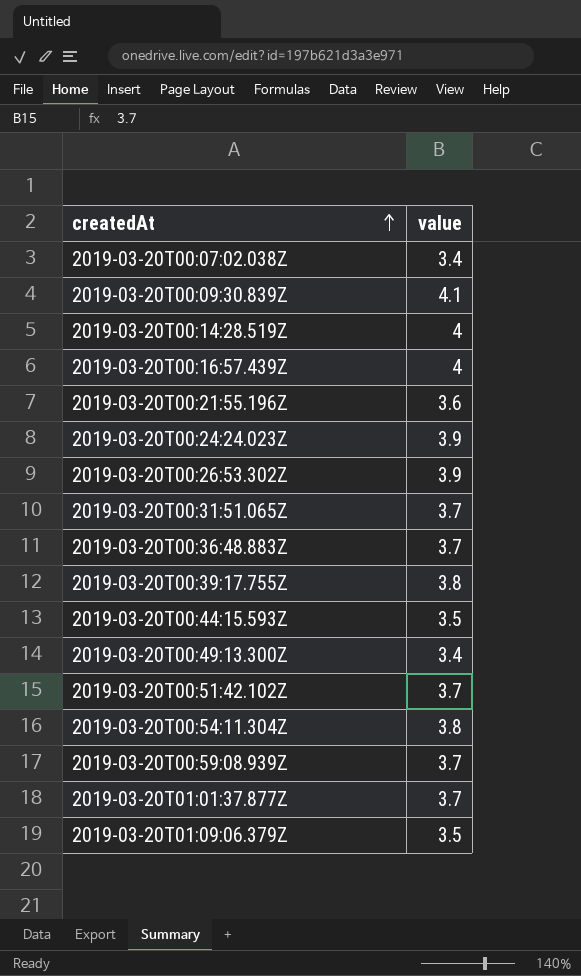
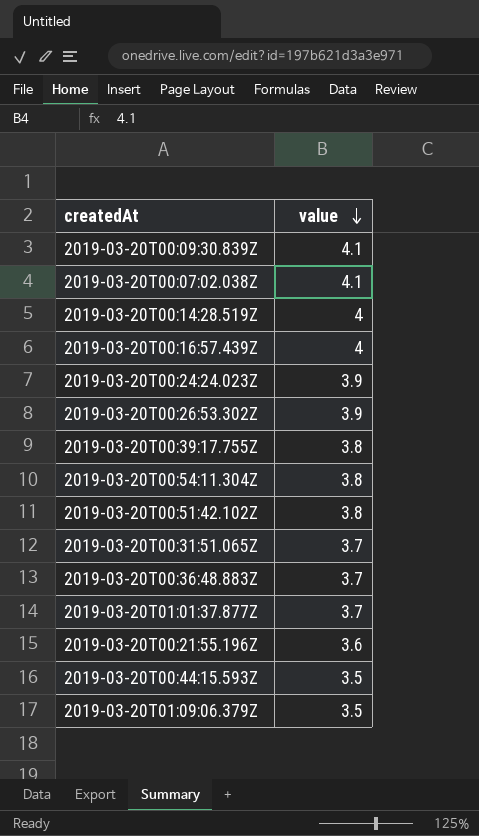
row order: createdAt ascending -> value descending
row 2019-03-20T00:49:13.300Z: 3.4 -> none
row 2019-03-20T00:59:08.939Z: 3.7 -> none
2019-03-20T00:07:02.038Z | value: 3.4 -> 4.1
2019-03-20T00:51:42.102Z | value: 3.7 -> 3.8

